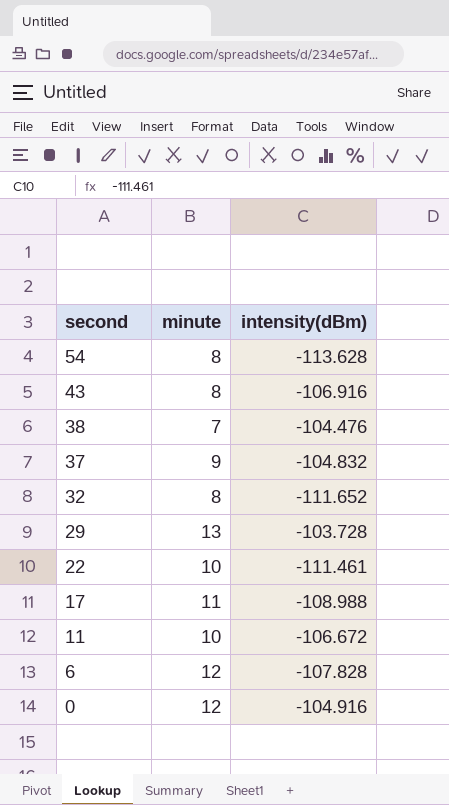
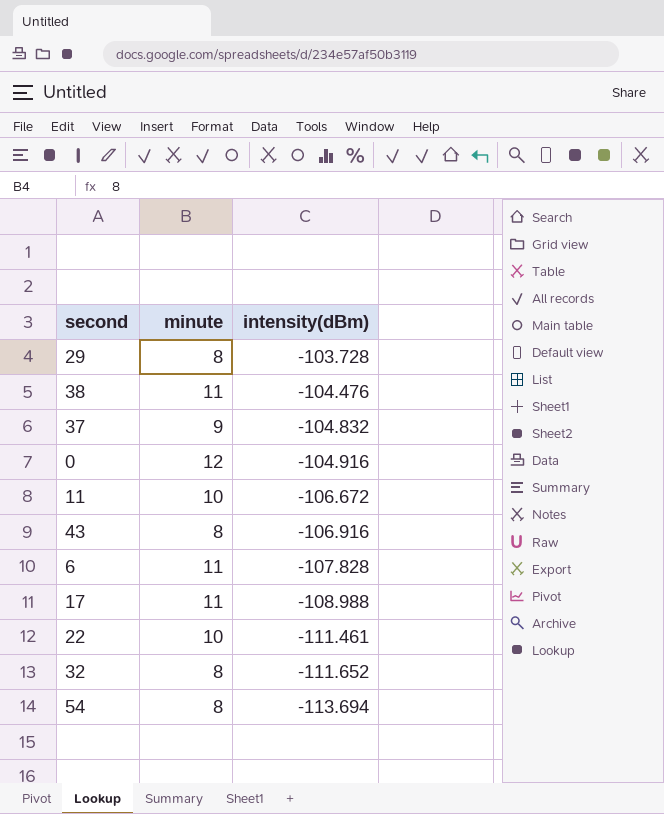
row order: second descending -> intensity(dBm) descending
29 | minute: 13 -> 8
38 | minute: 7 -> 11
6 | minute: 12 -> 11
54 | intensity(dBm): -113.628 -> -113.694

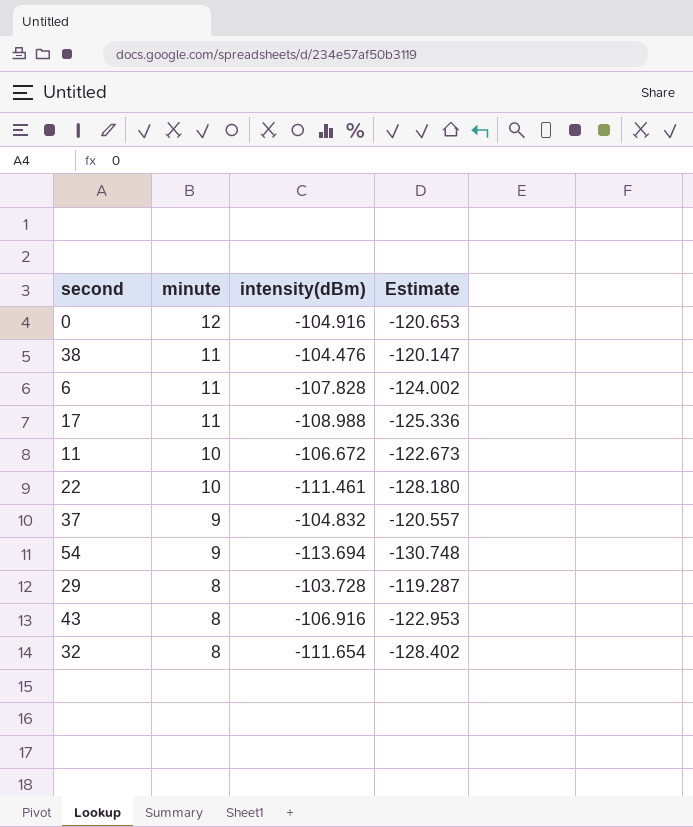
row order: intensity(dBm) descending -> minute descending
column Estimate | formula: none -> [intensity(dBm)] * 1.15
54 | minute: 8 -> 9
32 | intensity(dBm): -111.652 -> -111.654

